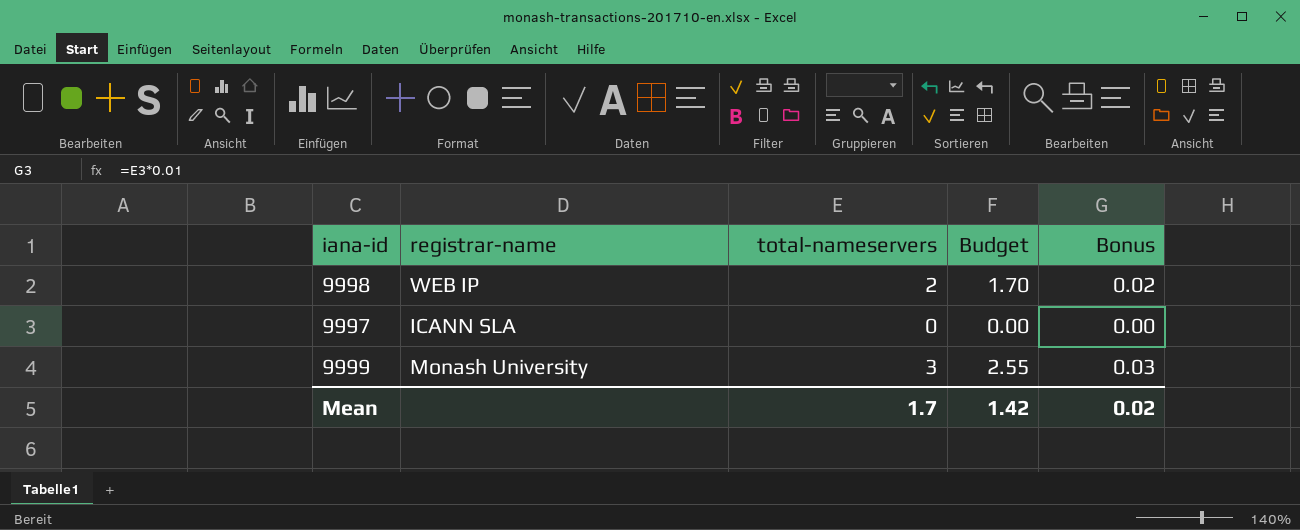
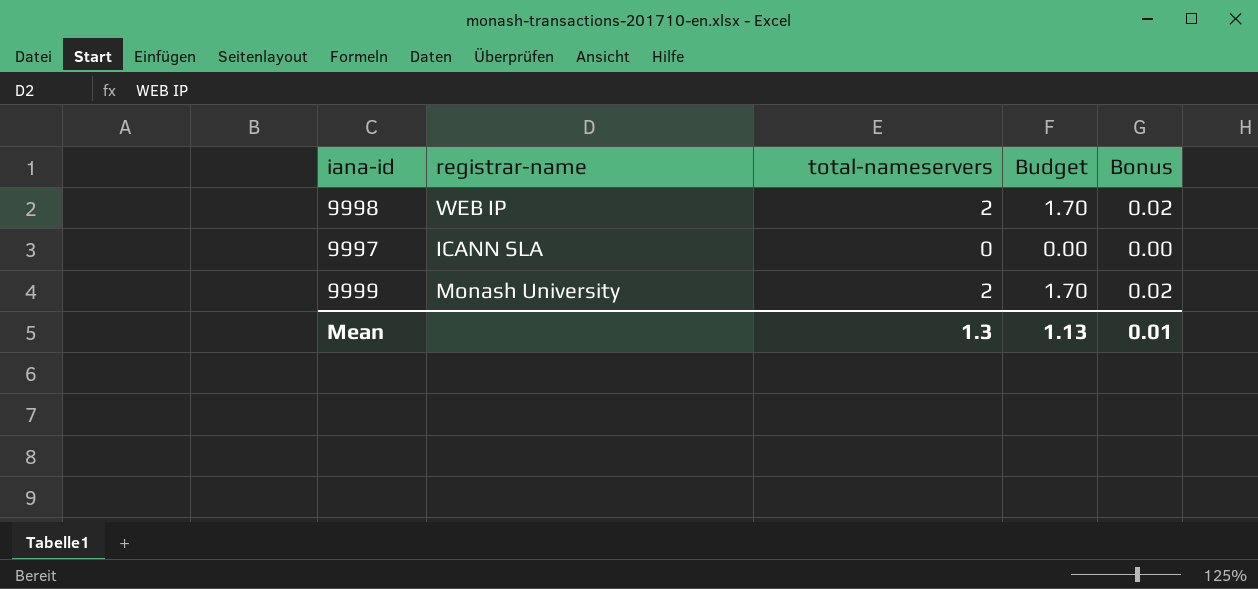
9999 | total-nameservers: 3 -> 2
9999 | Budget: 2.55 -> 1.70
9999 | Bonus: 0.03 -> 0.02
Mean | total-nameservers: 1.7 -> 1.3
Mean | Budget: 1.42 -> 1.13
Mean | Bonus: 0.02 -> 0.01

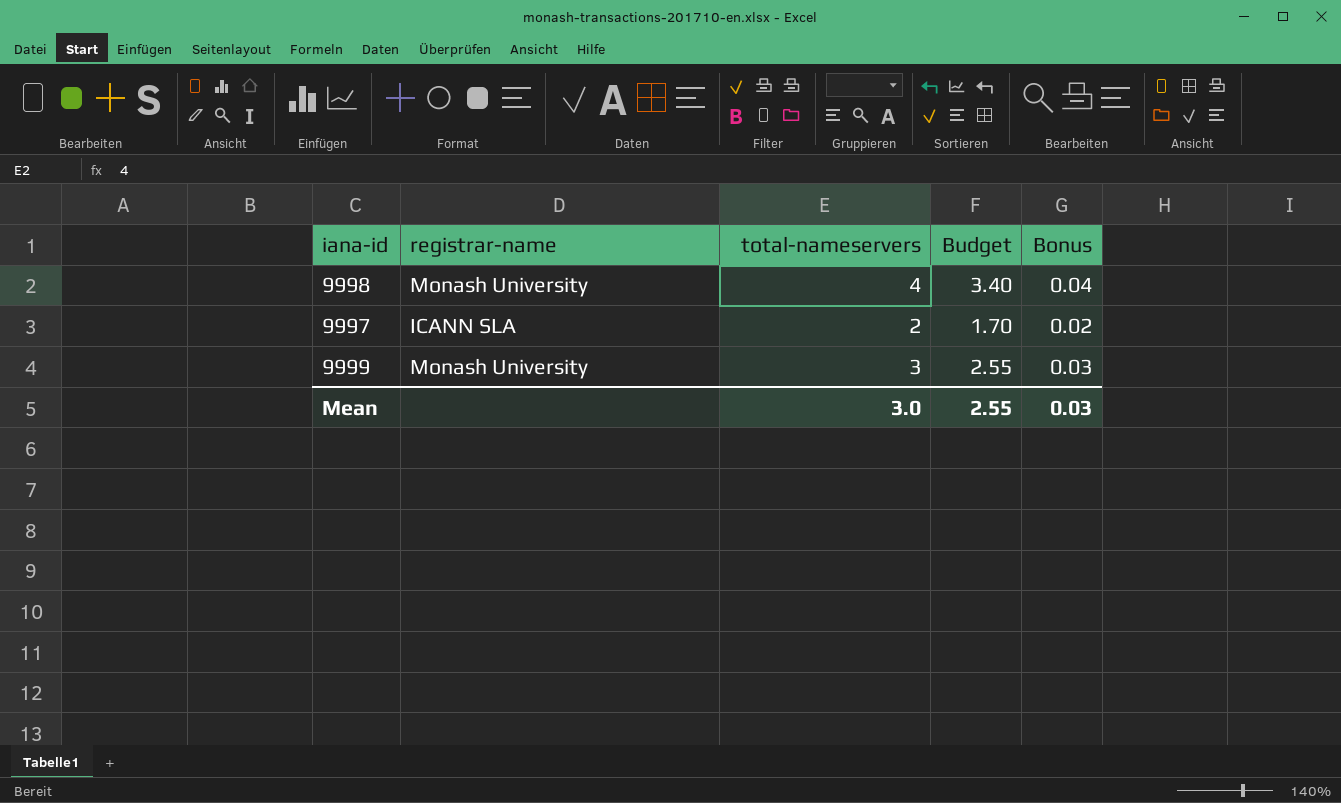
9998 | registrar-name: WEB IP -> Monash University
9998 | total-nameservers: 2 -> 4
9998 | Budget: 1.70 -> 3.40
9998 | Bonus: 0.02 -> 0.04
9997 | total-nameservers: 0 -> 2
9997 | Budget: 0.00 -> 1.70
9997 | Bonus: 0.00 -> 0.02
9999 | total-nameservers: 2 -> 3
9999 | Budget: 1.70 -> 2.55
9999 | Bonus: 0.02 -> 0.03
Mean | total-nameservers: 1.3 -> 3.0
Mean | Budget: 1.13 -> 2.55
Mean | Bonus: 0.01 -> 0.03

